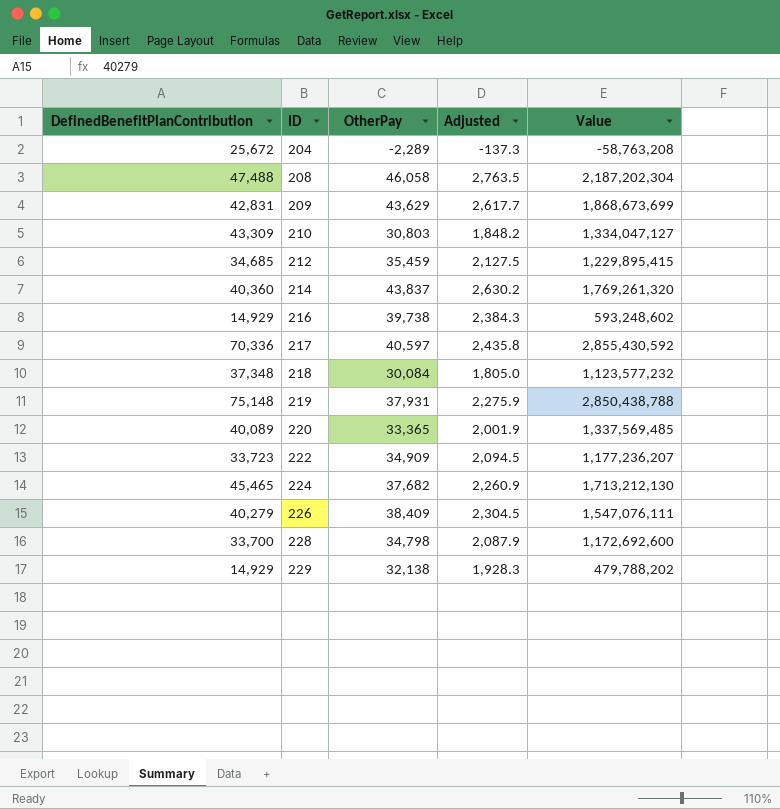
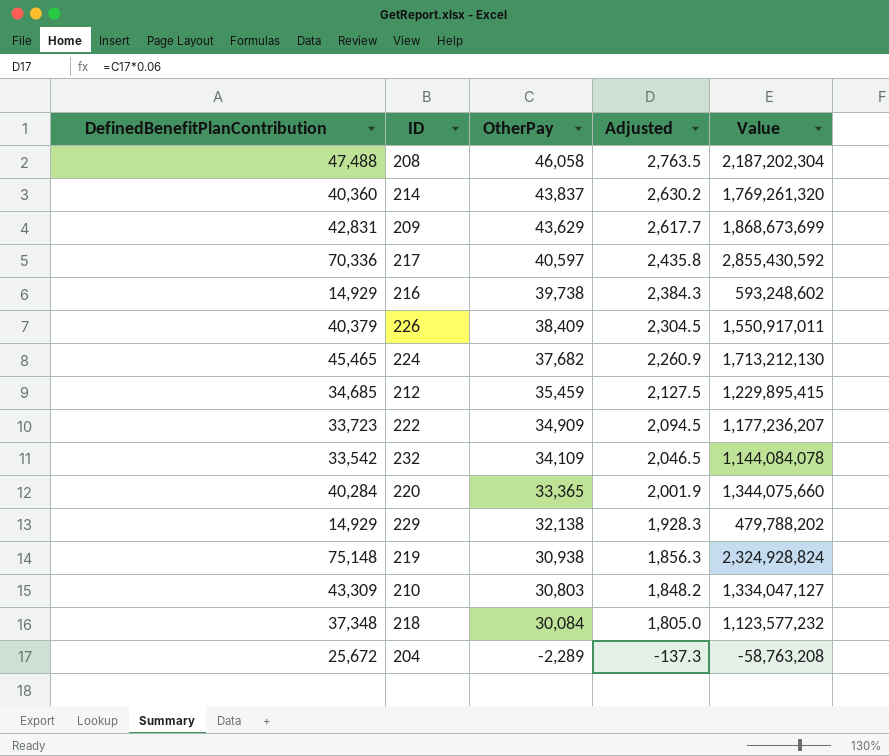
row order: ID ascending -> OtherPay descending
row 228: 33,700 | 34,798 | 2,087.9 | 1,172,692,600 -> none
226 | DefinedBenefitPlanContribution: 40,279 -> 40,379
226 | Value: 1,547,076,111 -> 1,550,917,011
row 232: none -> 33,542 | 34,109 | 2,046.5 | 1,144,084,078
220 | DefinedBenefitPlanContribution: 40,089 -> 40,284
220 | Value: 1,337,569,485 -> 1,344,075,660
219 | OtherPay: 37,931 -> 30,938
219 | Adjusted: 2,275.9 -> 1,856.3
219 | Value: 2,850,438,788 -> 2,324,928,824

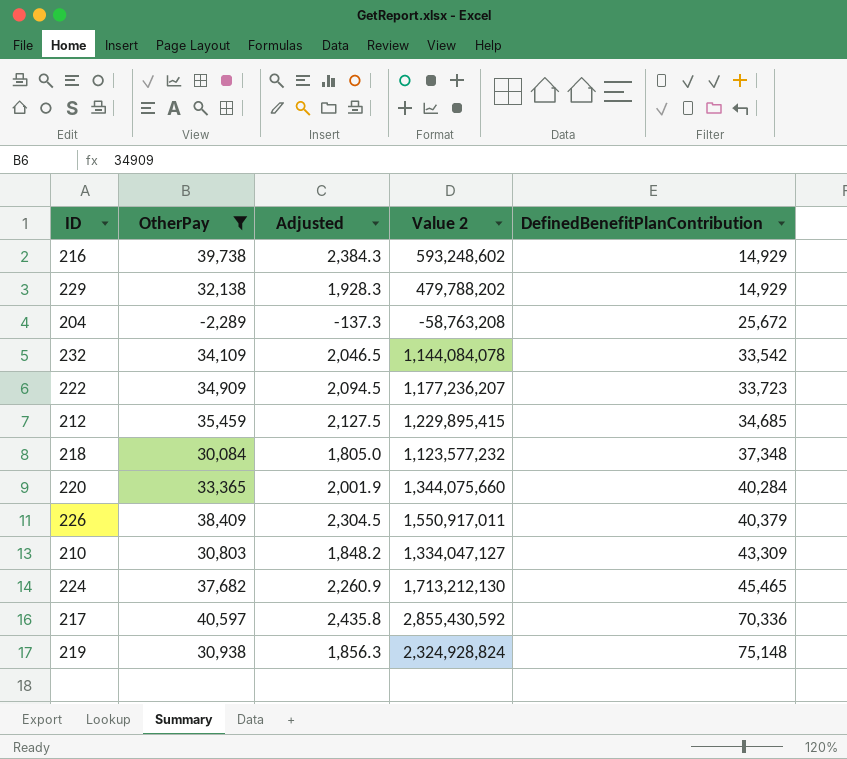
filter: none -> OtherPay <= 40,597
row order: OtherPay descending -> DefinedBenefitPlanContribution ascending
column name: Value -> Value 2
column DefinedBenefitPlanContribution | position: 1 -> 5

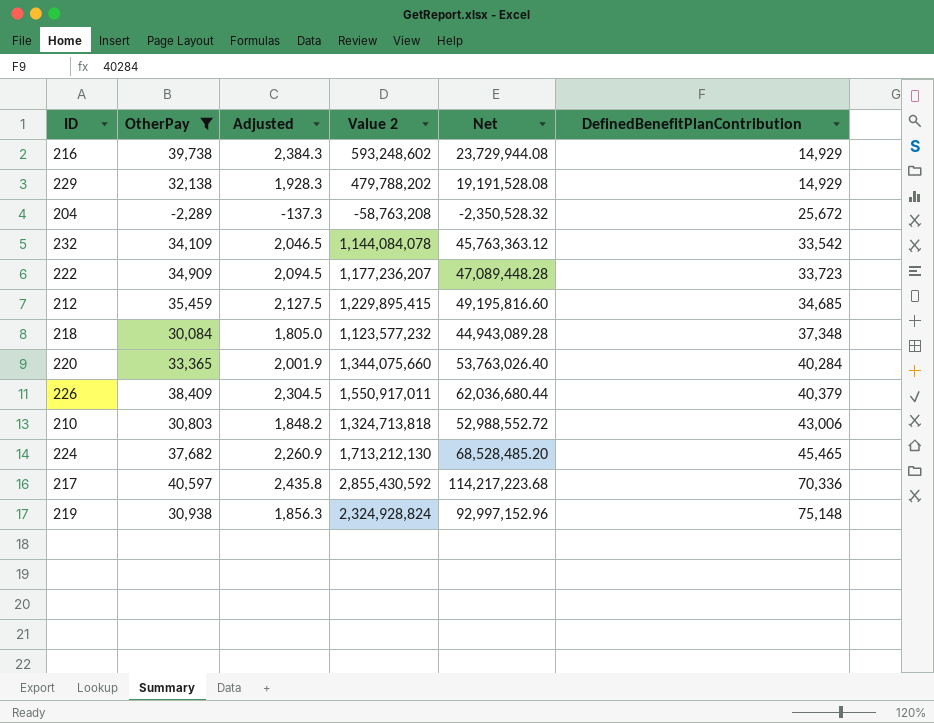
column Net | formula: none -> [Value 2] * 0.04
210 | Value 2: 1,334,047,127 -> 1,324,713,818
210 | DefinedBenefitPlanContribution: 43,309 -> 43,006

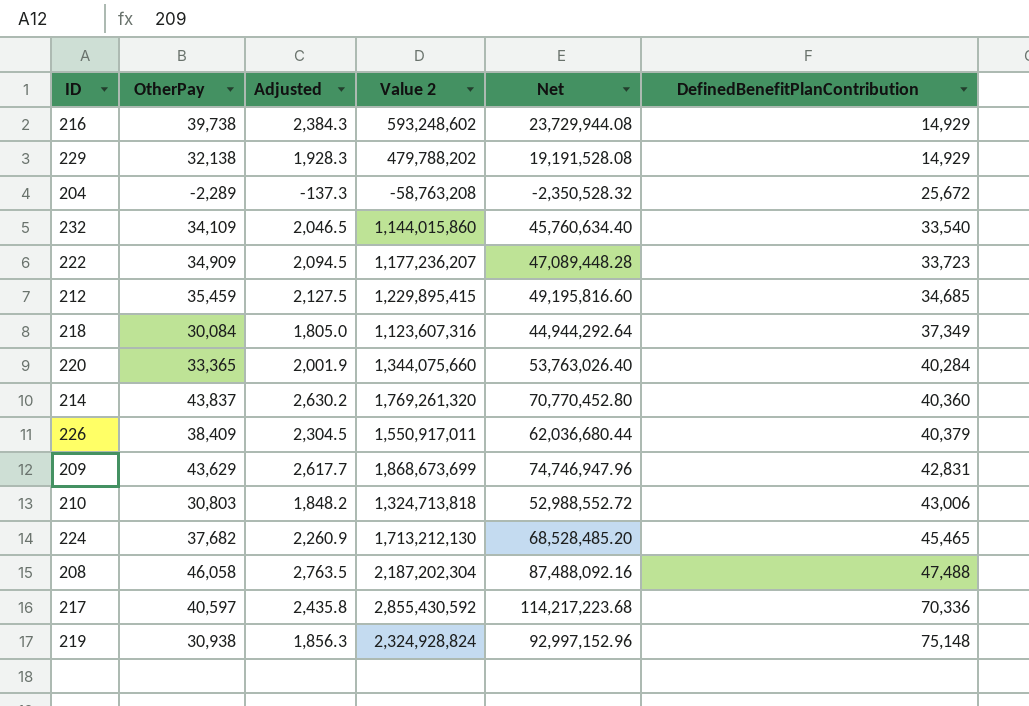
filter: OtherPay <= 40,597 -> none
232 | Value 2: 1,144,084,078 -> 1,144,015,860
232 | Net: 45,763,363.12 -> 45,760,634.40
232 | DefinedBenefitPlanContribution: 33,542 -> 33,540
218 | Value 2: 1,123,577,232 -> 1,123,607,316
218 | Net: 44,943,089.28 -> 44,944,292.64
218 | DefinedBenefitPlanContribution: 37,348 -> 37,349

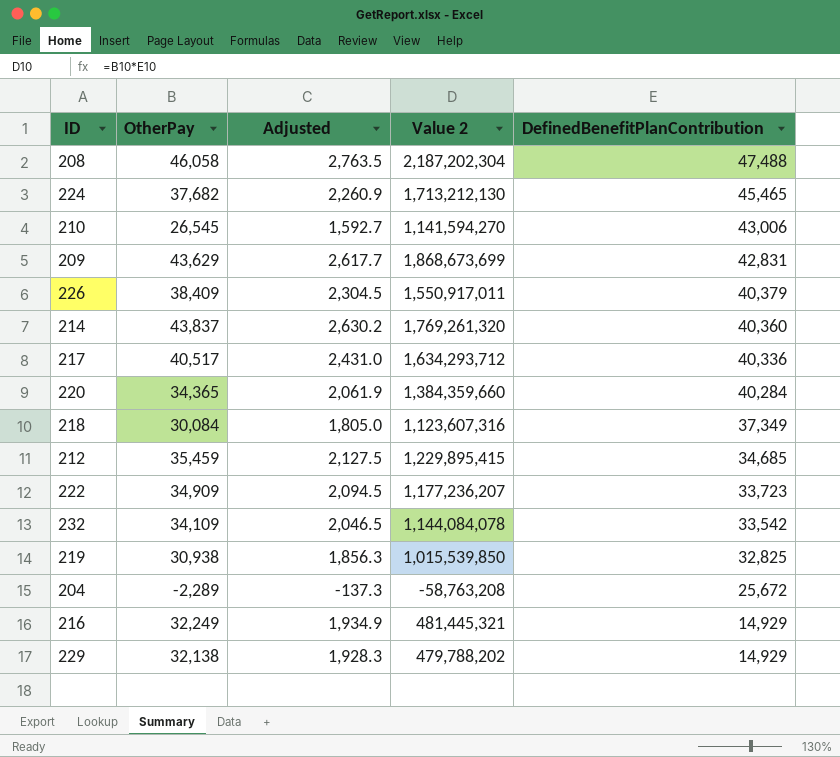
row order: DefinedBenefitPlanContribution ascending -> DefinedBenefitPlanContribution descending
column Net | formula: [Value 2] * 0.04 -> none
210 | OtherPay: 30,803 -> 26,545
210 | Adjusted: 1,848.2 -> 1,592.7
210 | Value 2: 1,324,713,818 -> 1,141,594,270
217 | OtherPay: 40,597 -> 40,517
217 | Adjusted: 2,435.8 -> 2,431.0
217 | Value 2: 2,855,430,592 -> 1,634,293,712
217 | DefinedBenefitPlanContribution: 70,336 -> 40,336
220 | OtherPay: 33,365 -> 34,365
220 | Adjusted: 2,001.9 -> 2,061.9
220 | Value 2: 1,344,075,660 -> 1,384,359,660
232 | Value 2: 1,144,015,860 -> 1,144,084,078
232 | DefinedBenefitPlanContribution: 33,540 -> 33,542
219 | Value 2: 2,324,928,824 -> 1,015,539,850
219 | DefinedBenefitPlanContribution: 75,148 -> 32,825
216 | OtherPay: 39,738 -> 32,249
216 | Adjusted: 2,384.3 -> 1,934.9
216 | Value 2: 593,248,602 -> 481,445,321

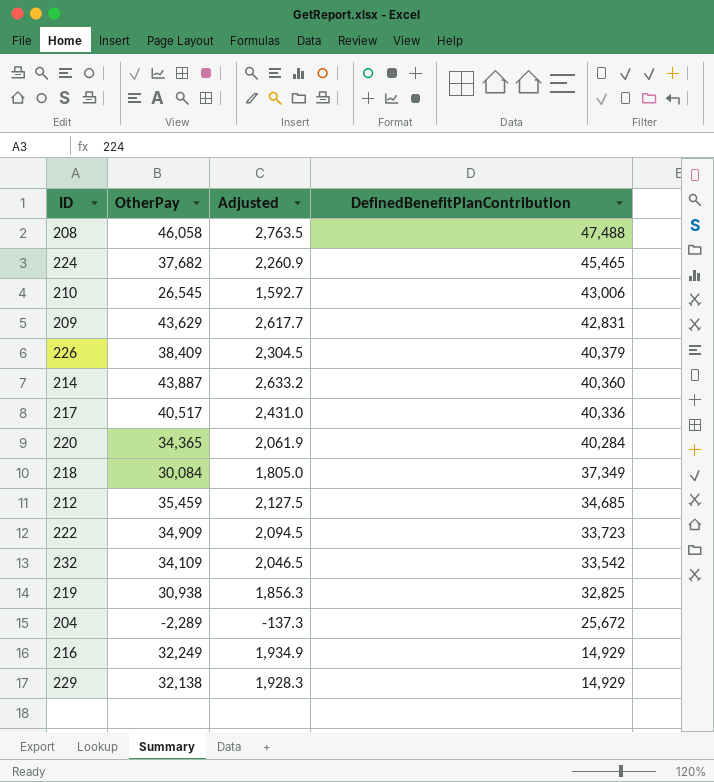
column Value 2 | formula: [OtherPay] * [DefinedBenefitPlanContribution] -> none
214 | OtherPay: 43,837 -> 43,887
214 | Adjusted: 2,630.2 -> 2,633.2

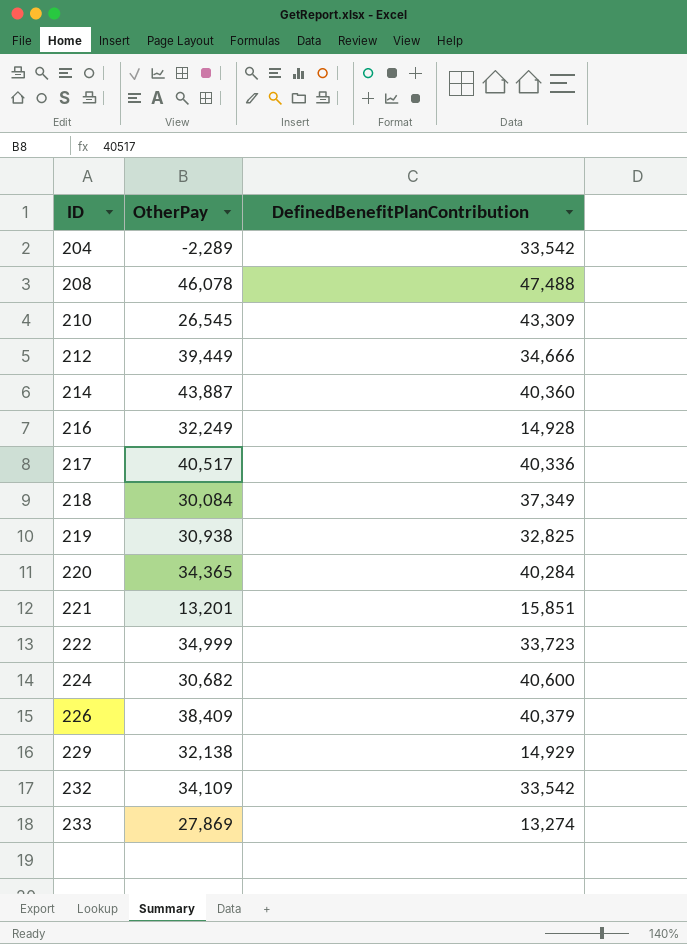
row order: DefinedBenefitPlanContribution descending -> ID ascending
column Adjusted | formula: [OtherPay] * 0.06 -> none
row 209: 43,629 | 2,617.7 | 42,831 -> none
204 | DefinedBenefitPlanContribution: 25,672 -> 33,542
208 | OtherPay: 46,058 -> 46,078
210 | DefinedBenefitPlanContribution: 43,006 -> 43,309
212 | OtherPay: 35,459 -> 39,449
212 | DefinedBenefitPlanContribution: 34,685 -> 34,666
216 | DefinedBenefitPlanContribution: 14,929 -> 14,928
row 221: none -> 13,201 | 15,851
222 | OtherPay: 34,909 -> 34,999
224 | OtherPay: 37,682 -> 30,682
224 | DefinedBenefitPlanContribution: 45,465 -> 40,600
row 233: none -> 27,869 | 13,274

